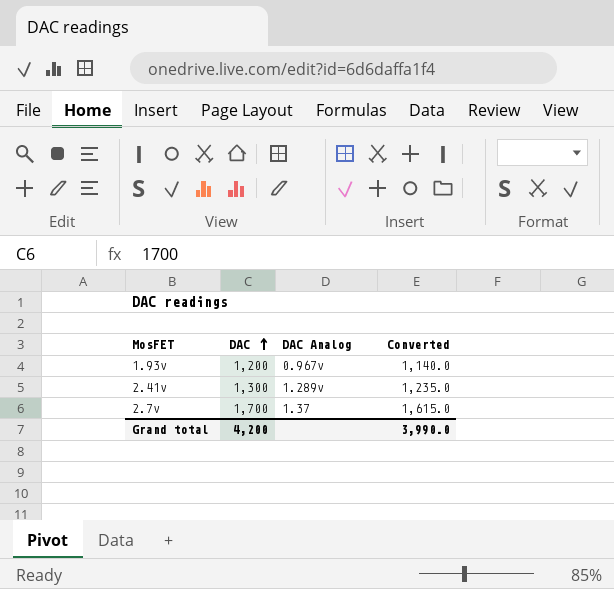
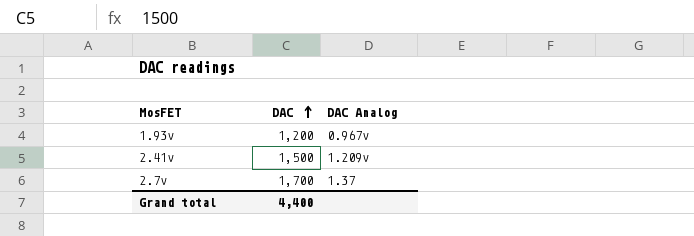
column Converted | formula: [DAC] * 0.95 -> none
2.41v | DAC: 1,300 -> 1,500
2.41v | DAC Analog: 1.289v -> 1.209v
Grand total | DAC: 4,200 -> 4,400

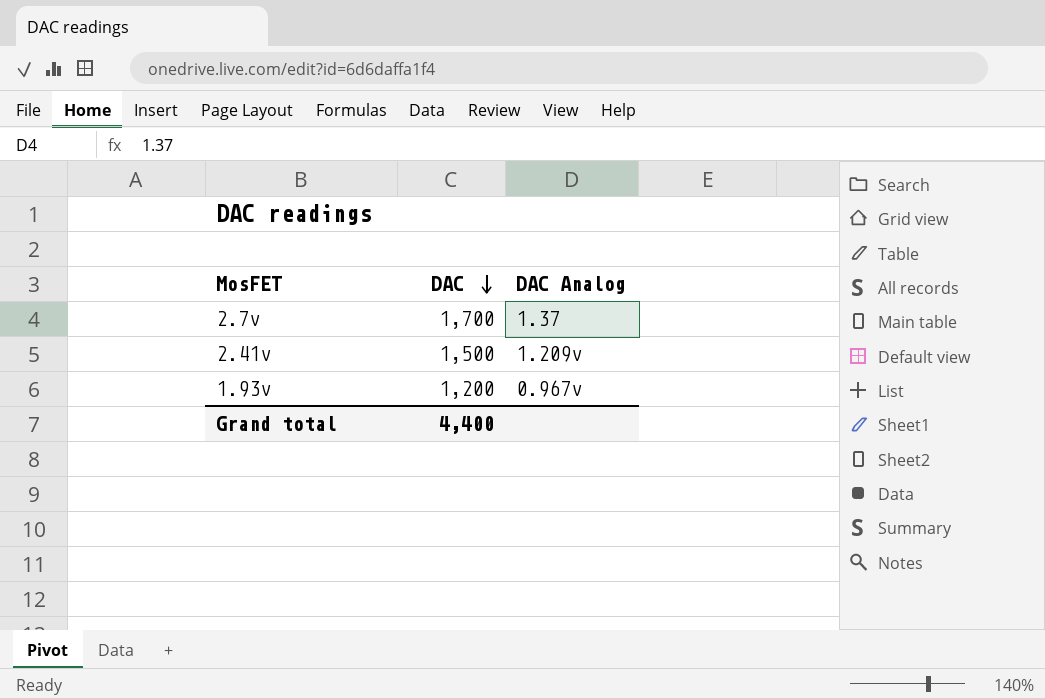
row order: DAC ascending -> DAC descending

